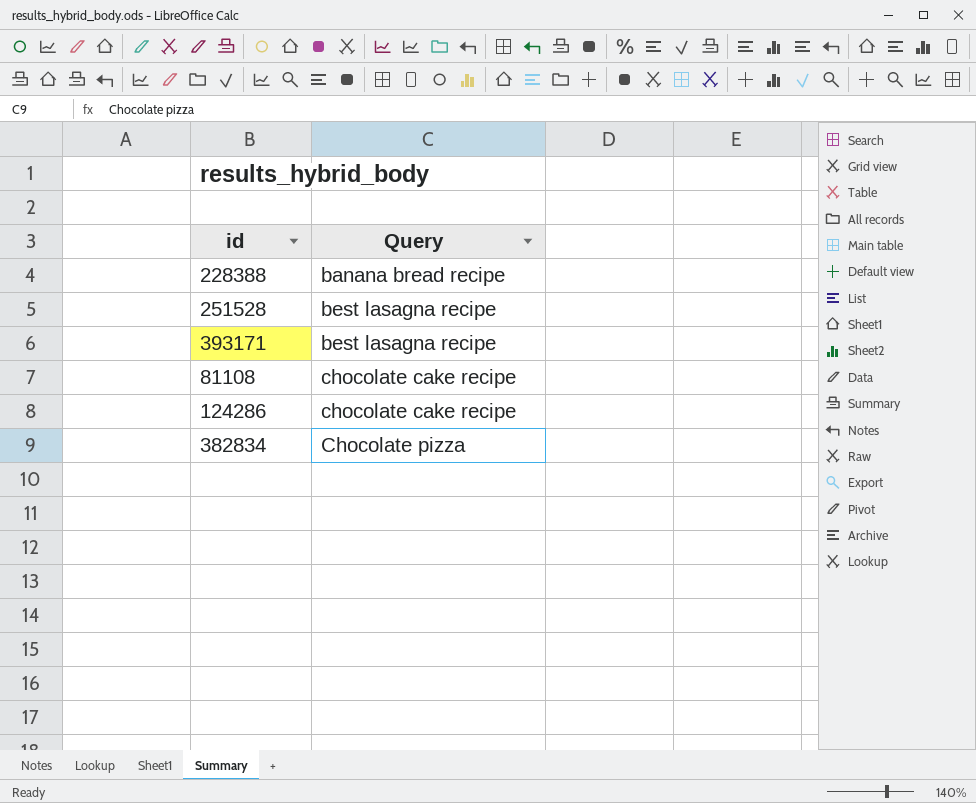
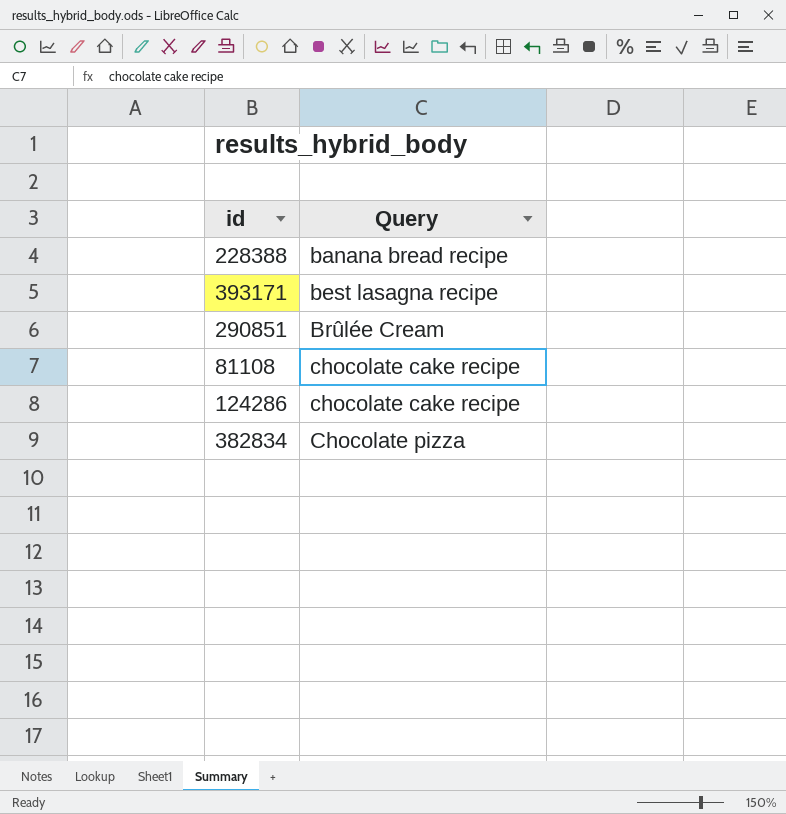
row 251528: best lasagna recipe -> none
row 290851: none -> Brûlée Cream

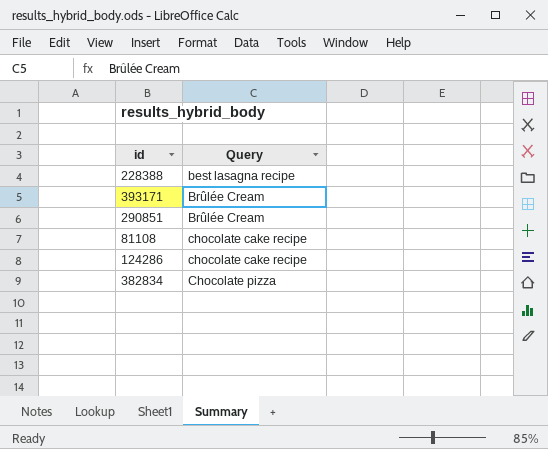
228388 | Query: banana bread recipe -> best lasagna recipe
393171 | Query: best lasagna recipe -> Brûlée Cream

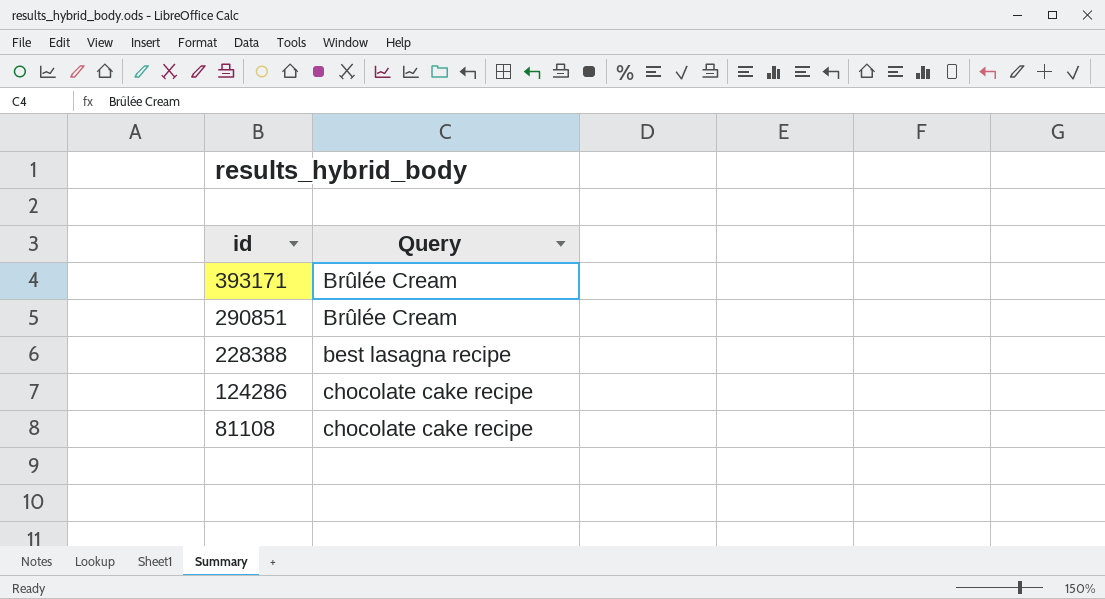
row order: Query ascending -> id descending
row 382834: Chocolate pizza -> none

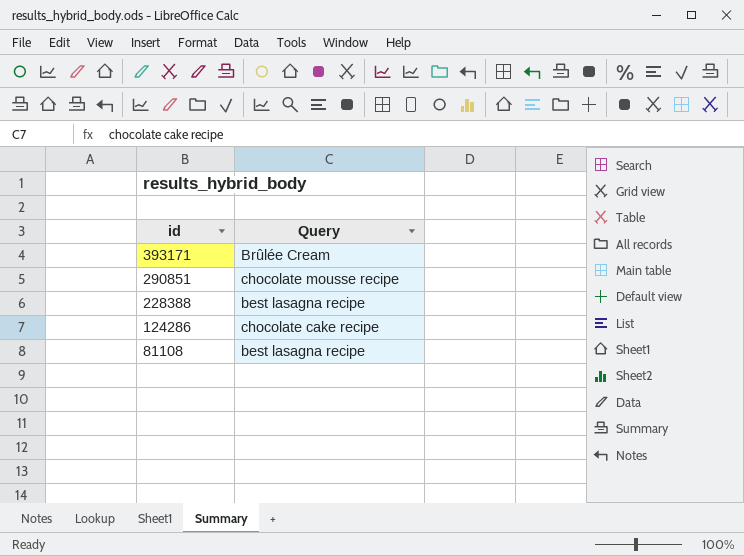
290851 | Query: Brûlée Cream -> chocolate mousse recipe
81108 | Query: chocolate cake recipe -> best lasagna recipe

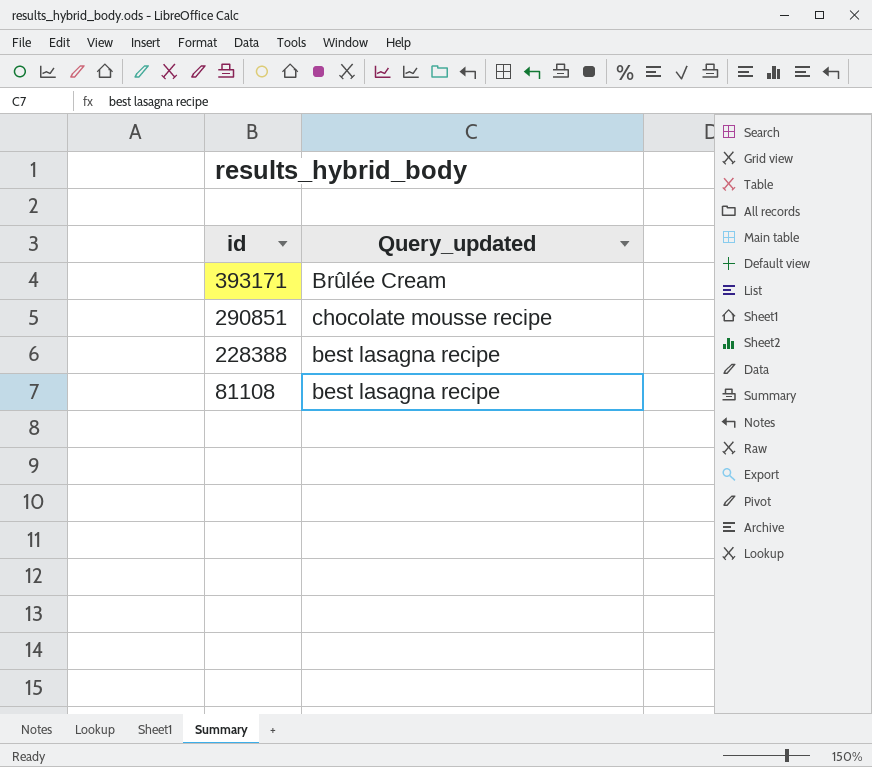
column name: Query -> Query_updated
row 124286: chocolate cake recipe -> none

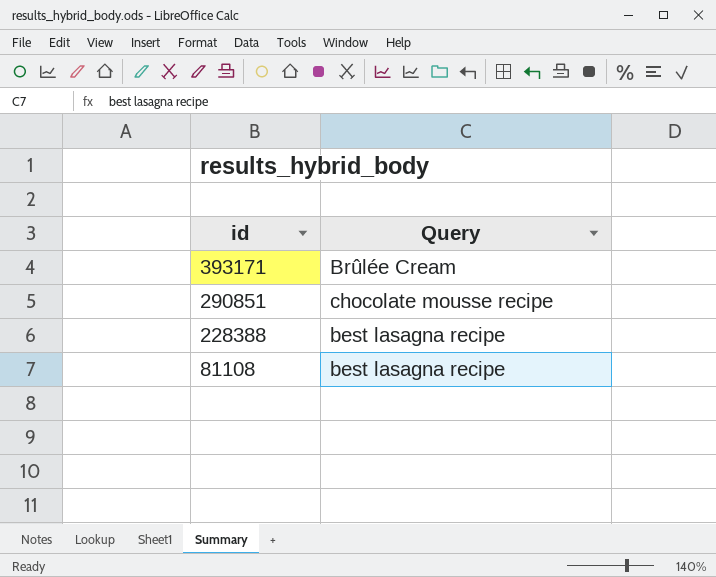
column name: Query_updated -> Query

